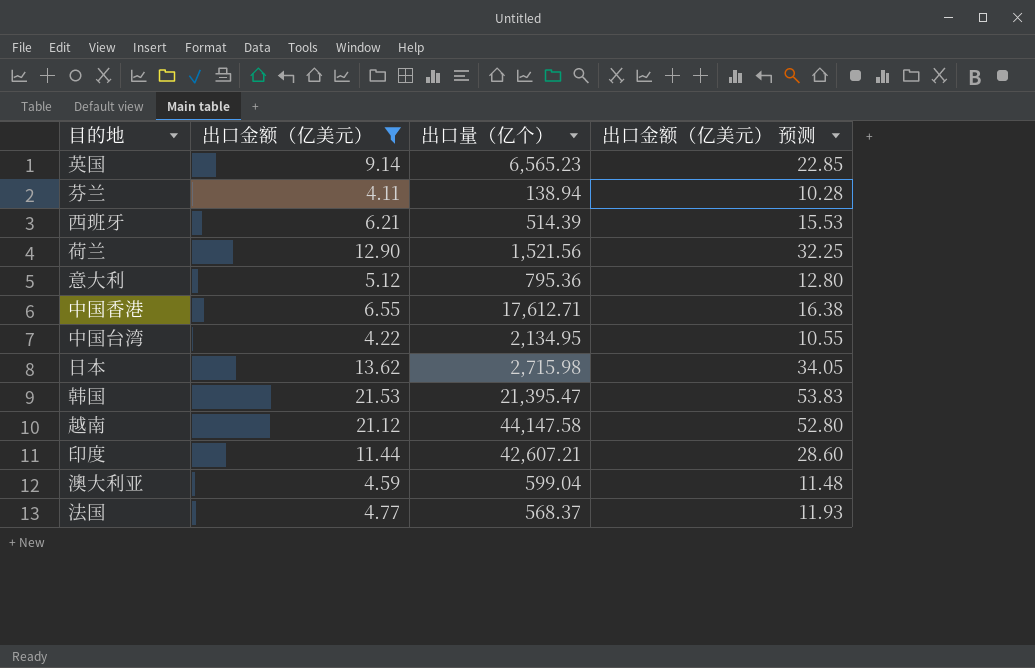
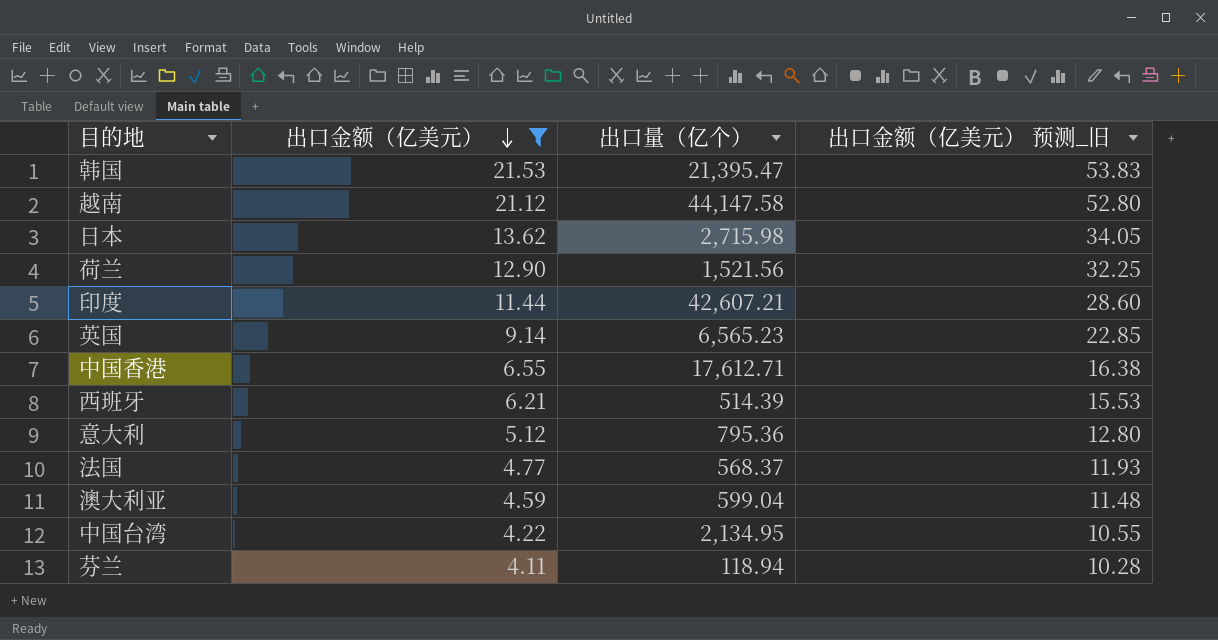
row order: none -> 出口金额（亿美元） descending
column name: 出口金额（亿美元） 预测 -> 出口金额（亿美元） 预测_旧
芬兰 | 出口量（亿个）: 138.94 -> 118.94

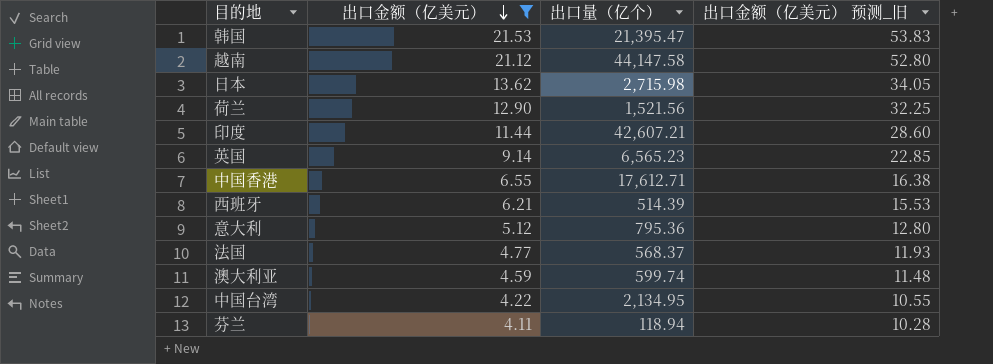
澳大利亚 | 出口量（亿个）: 599.04 -> 599.74

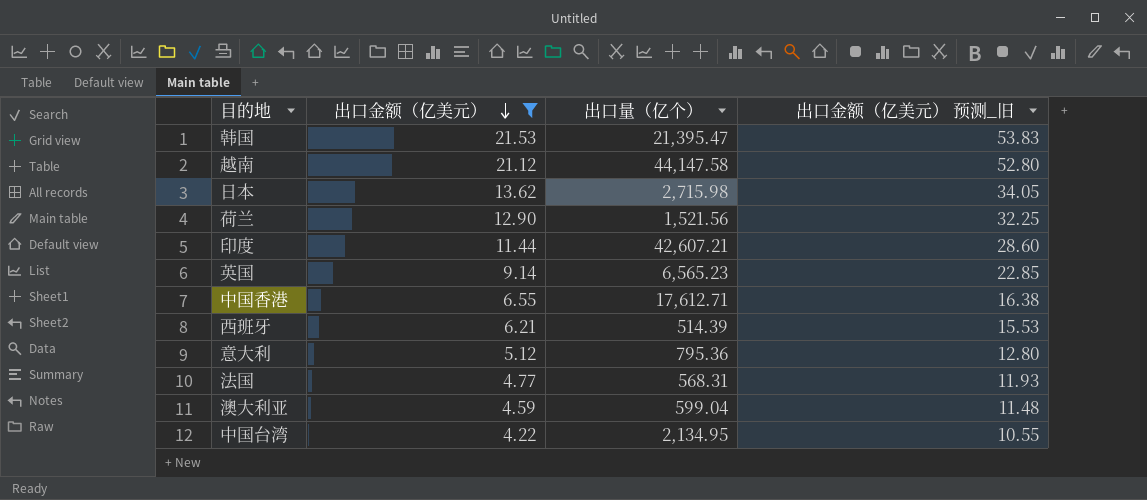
row 芬兰: 4.11 | 118.94 | 10.28 -> none
法国 | 出口量（亿个）: 568.37 -> 568.31
澳大利亚 | 出口量（亿个）: 599.74 -> 599.04

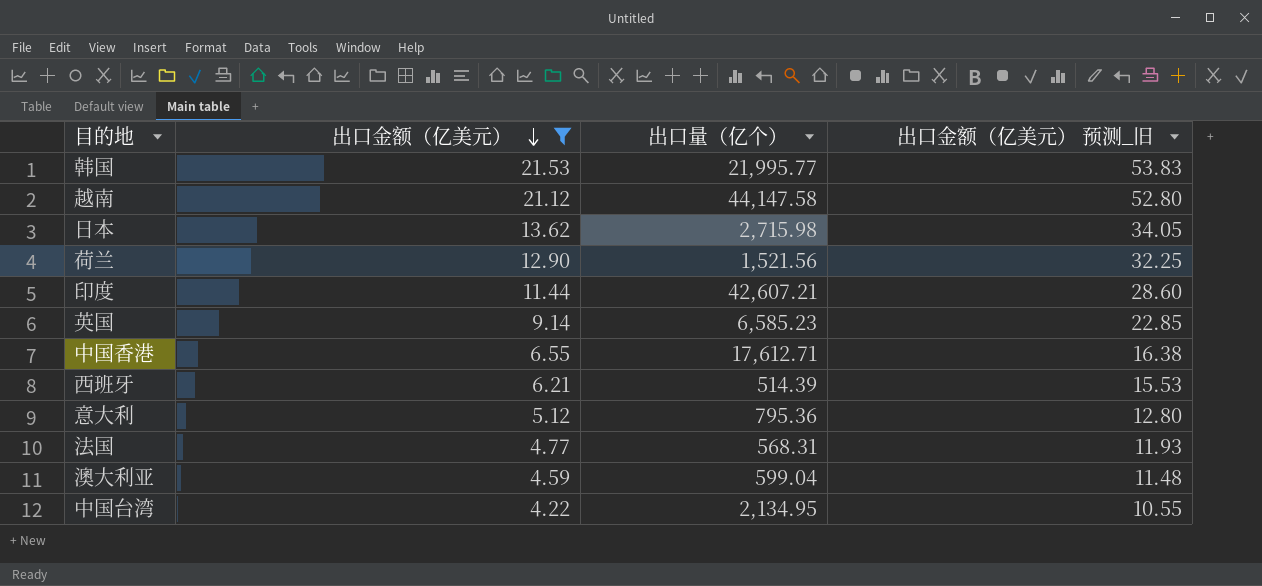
韩国 | 出口量（亿个）: 21,395.47 -> 21,995.77
英国 | 出口量（亿个）: 6,565.23 -> 6,585.23

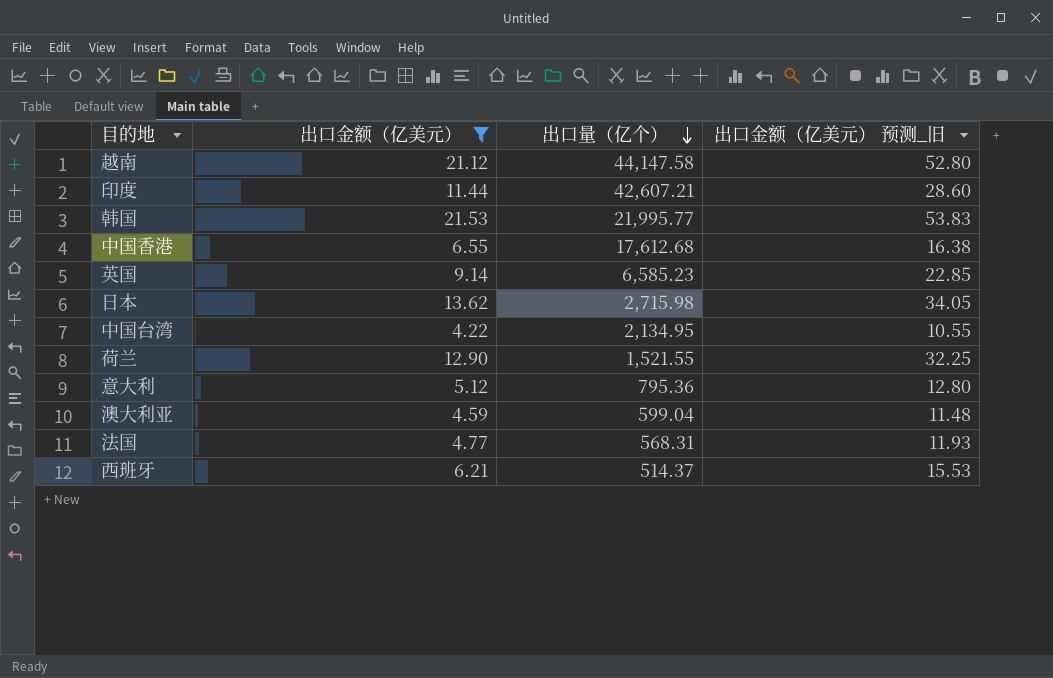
row order: 出口金额（亿美元） descending -> 出口量（亿个） descending
中国香港 | 出口量（亿个）: 17,612.71 -> 17,612.68
荷兰 | 出口量（亿个）: 1,521.56 -> 1,521.55
西班牙 | 出口量（亿个）: 514.39 -> 514.37

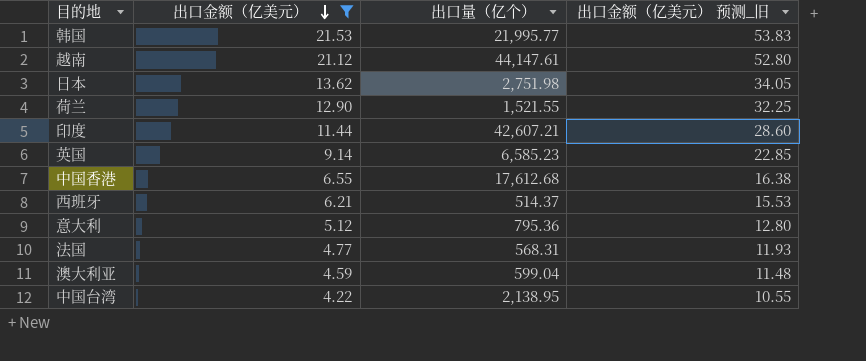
row order: 出口量（亿个） descending -> 出口金额（亿美元） descending
越南 | 出口量（亿个）: 44,147.58 -> 44,147.61
日本 | 出口量（亿个）: 2,715.98 -> 2,751.98
中国台湾 | 出口量（亿个）: 2,134.95 -> 2,138.95

